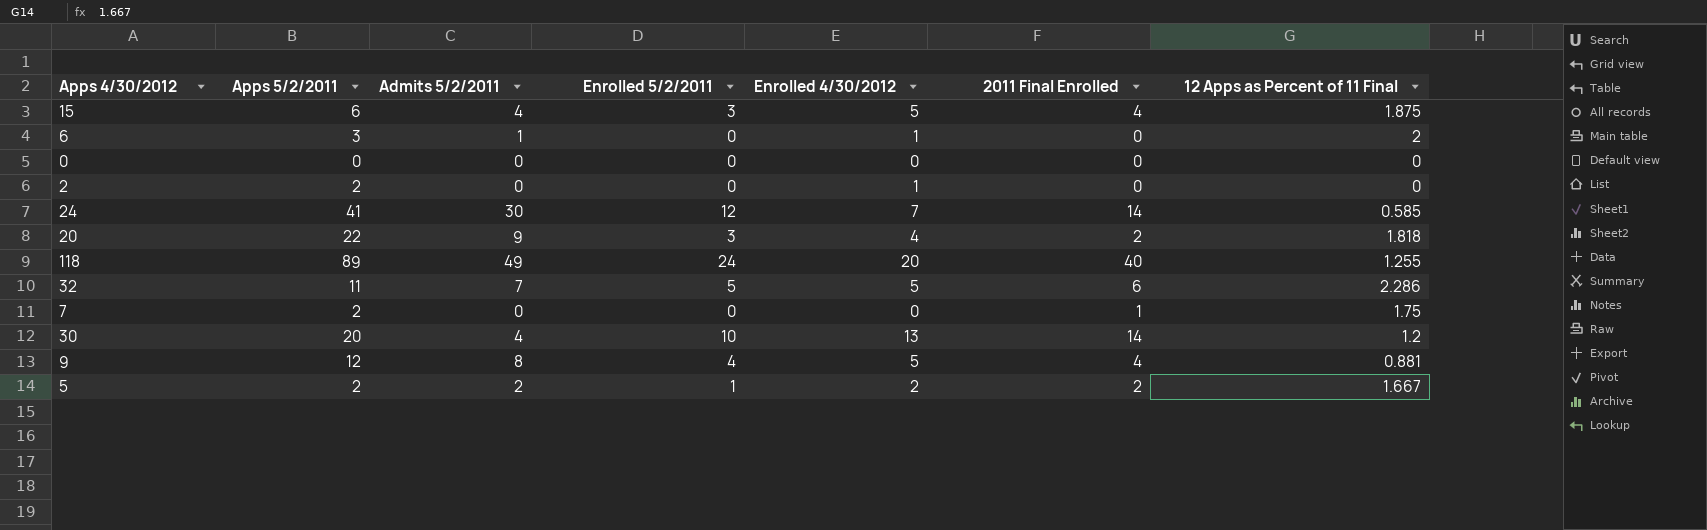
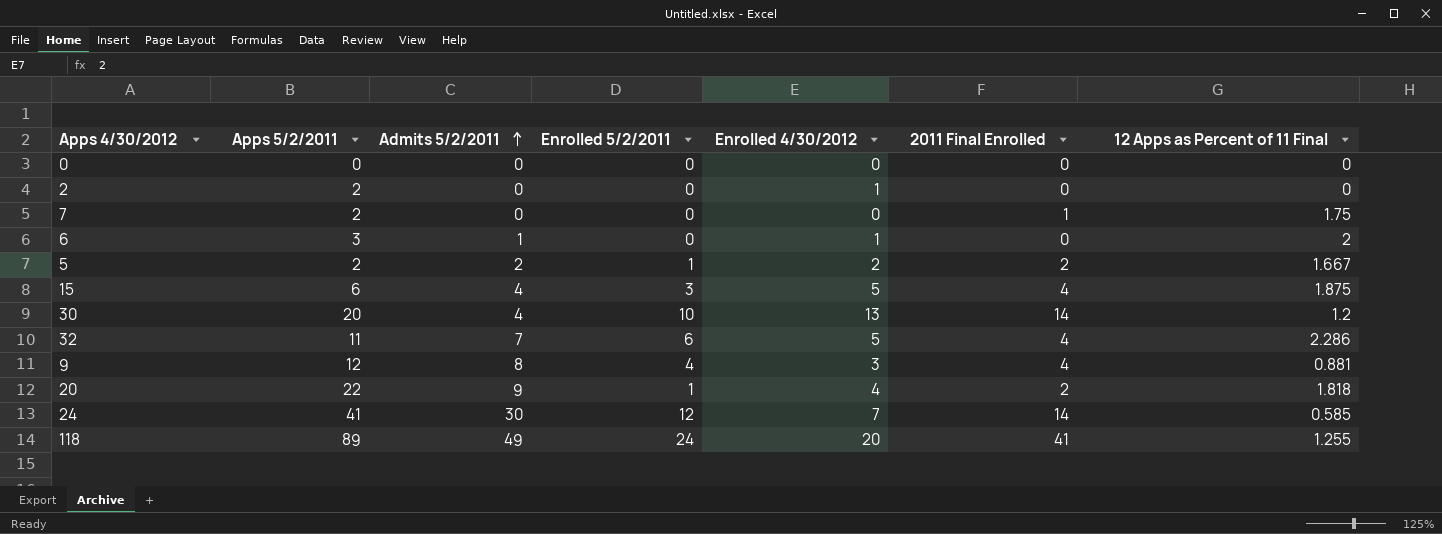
row order: none -> Admits 5/2/2011 ascending
32 | Enrolled 5/2/2011: 5 -> 6
32 | 2011 Final Enrolled: 6 -> 4
9 | Enrolled 4/30/2012: 5 -> 3
20 | Enrolled 5/2/2011: 3 -> 1
118 | 2011 Final Enrolled: 40 -> 41

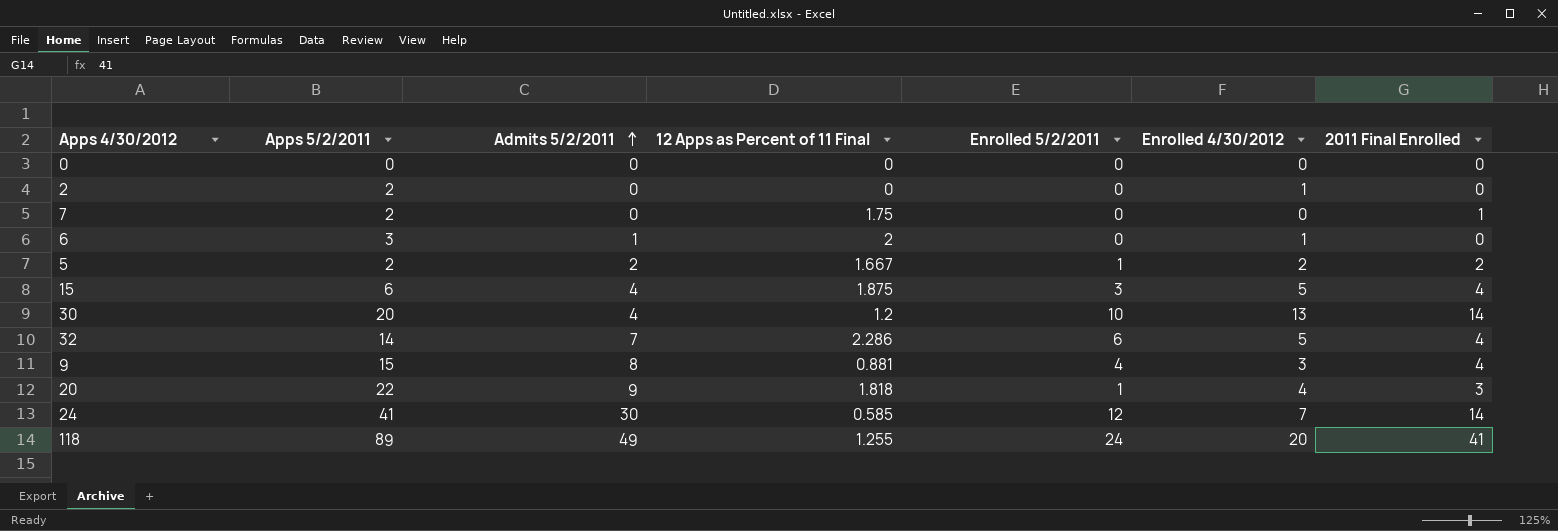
column 12 Apps as Percent of 11 Final | position: 7 -> 4
32 | Apps 5/2/2011: 11 -> 14
9 | Apps 5/2/2011: 12 -> 15
20 | 2011 Final Enrolled: 2 -> 3

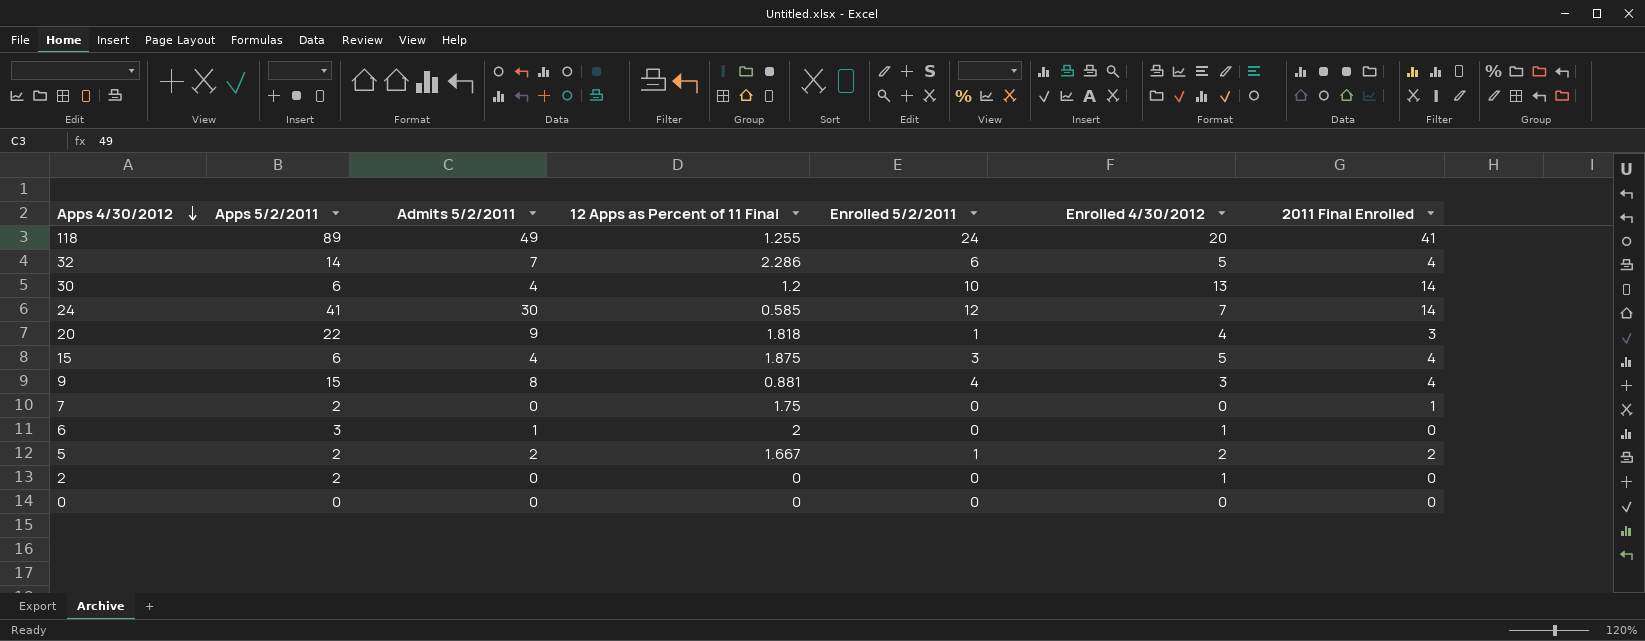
row order: Admits 5/2/2011 ascending -> Apps 4/30/2012 descending
30 | Apps 5/2/2011: 20 -> 6

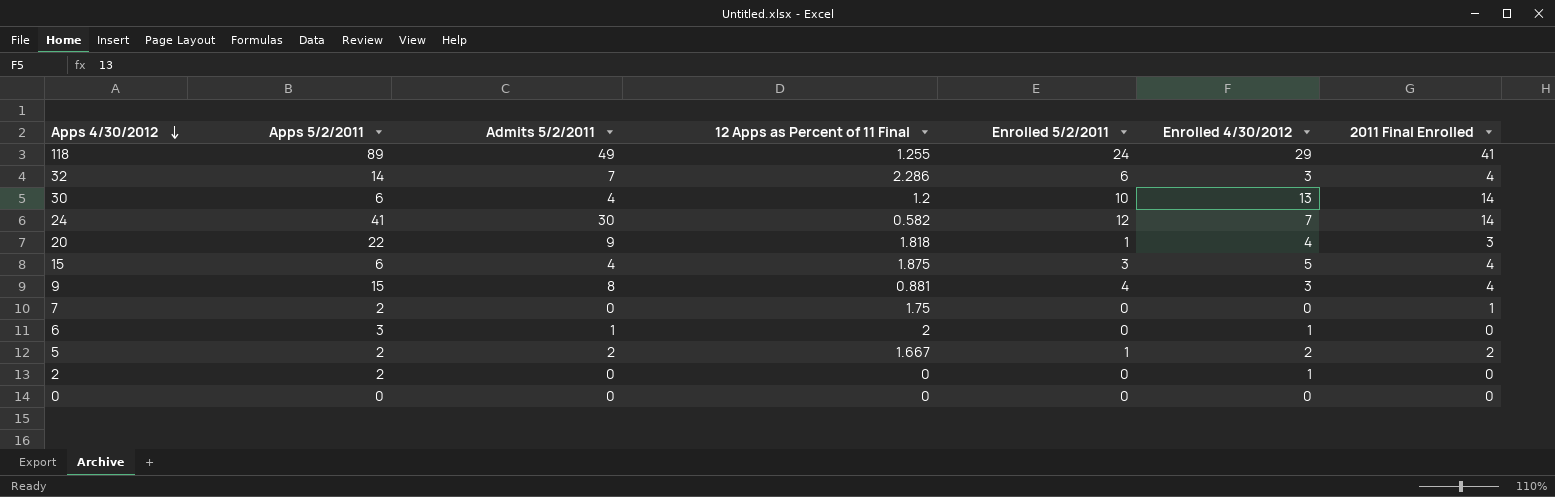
118 | Enrolled 4/30/2012: 20 -> 29
32 | Enrolled 4/30/2012: 5 -> 3
24 | 12 Apps as Percent of 11 Final: 0.585 -> 0.582

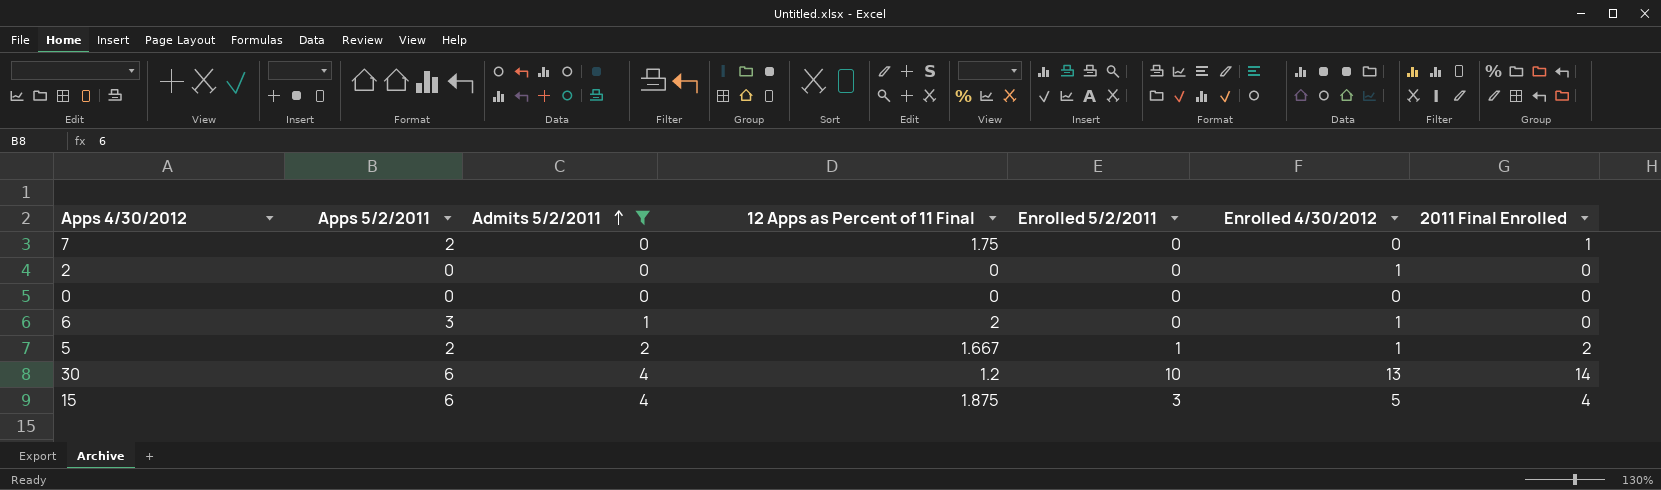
filter: none -> Admits 5/2/2011 <= 4
row order: Apps 4/30/2012 descending -> Admits 5/2/2011 ascending
2 | Apps 5/2/2011: 2 -> 0
5 | Enrolled 4/30/2012: 2 -> 1

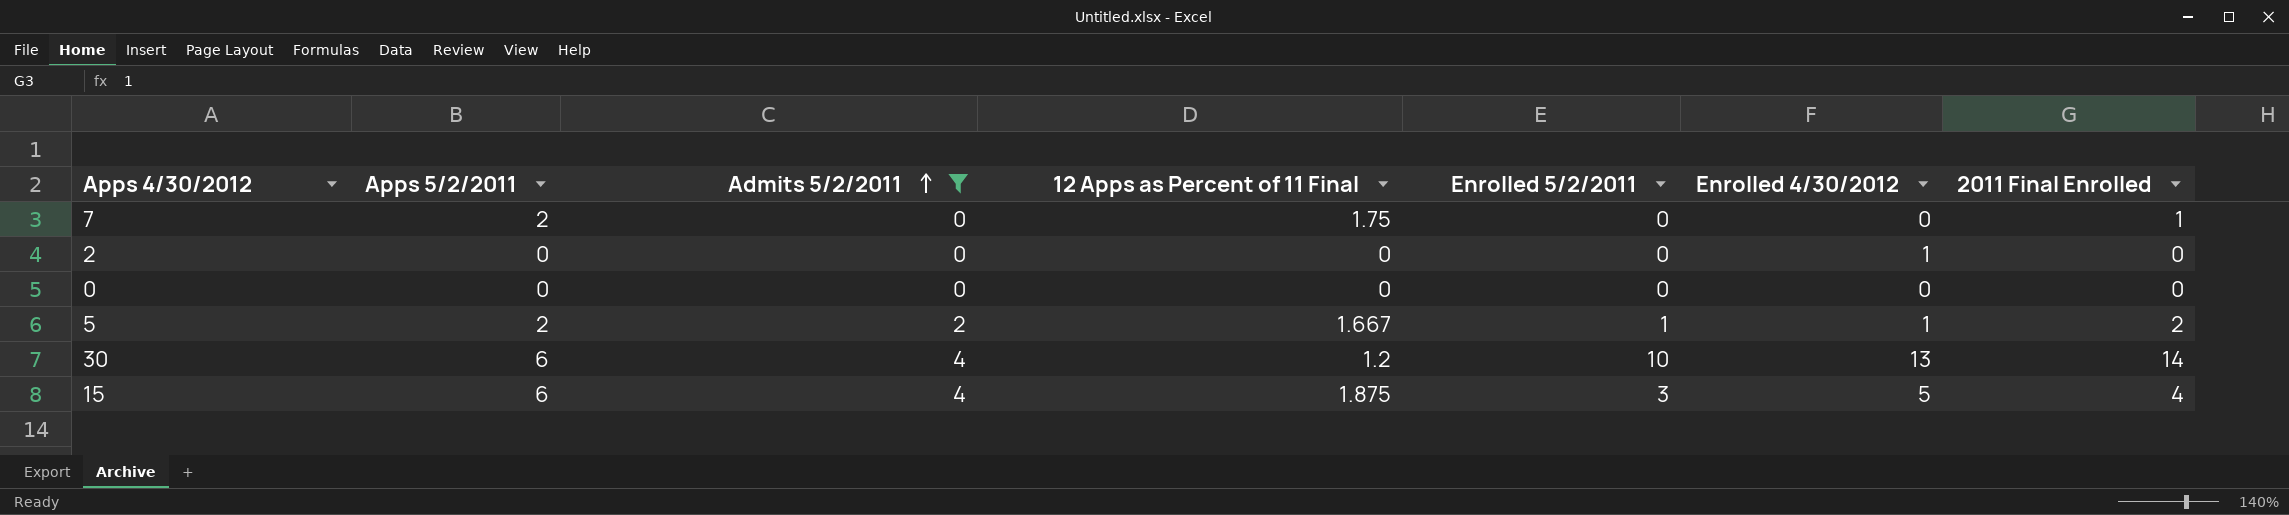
row 6: 3 | 1 | 2 | 0 | 1 | 0 -> none

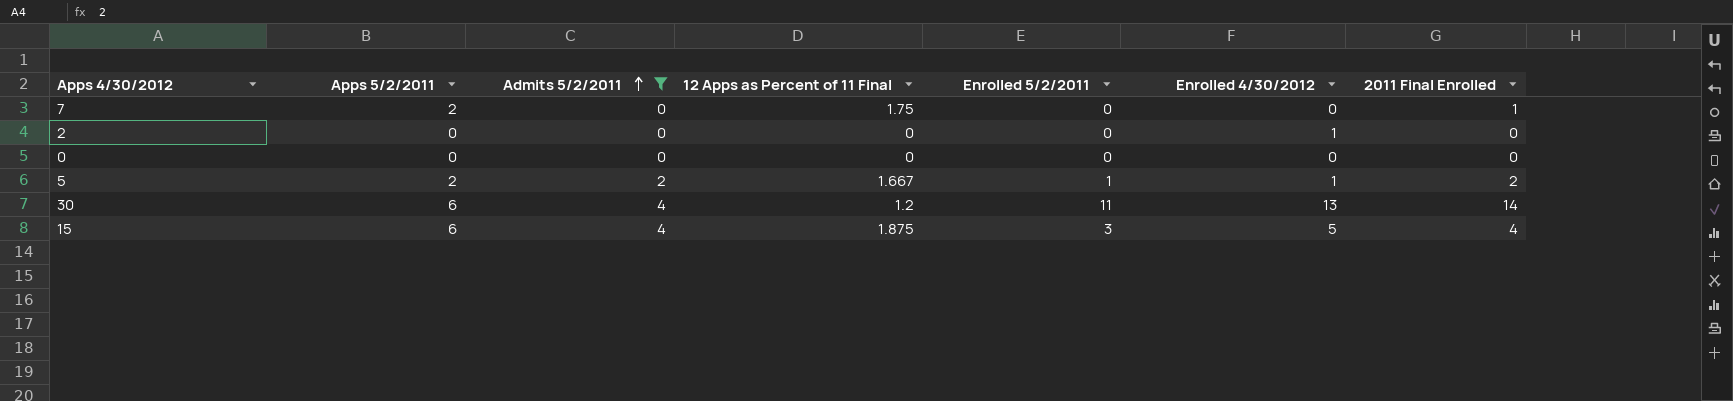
30 | Enrolled 5/2/2011: 10 -> 11

